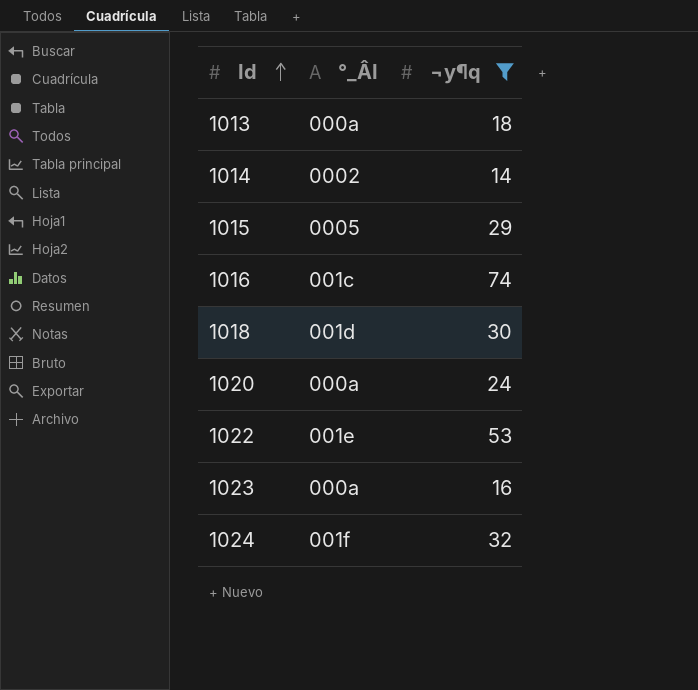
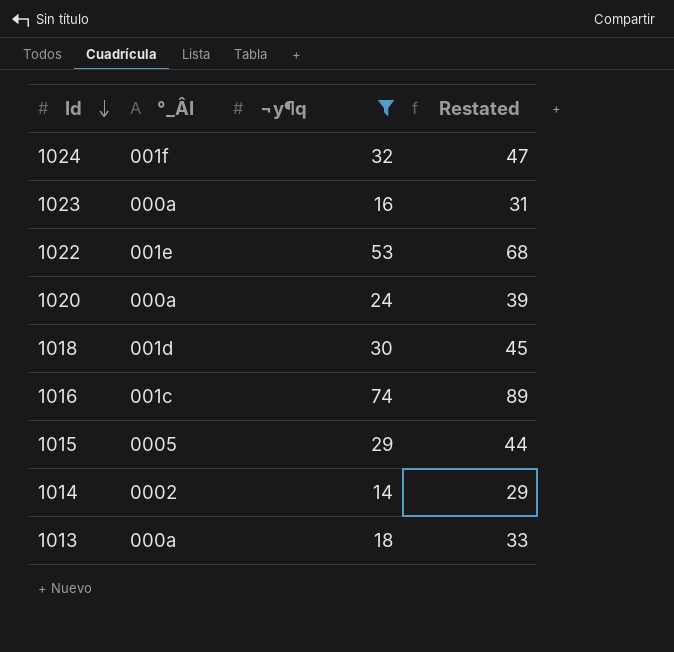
row order: Id ascending -> Id descending
column Restated | formula: none -> [¬y¶q] + 15

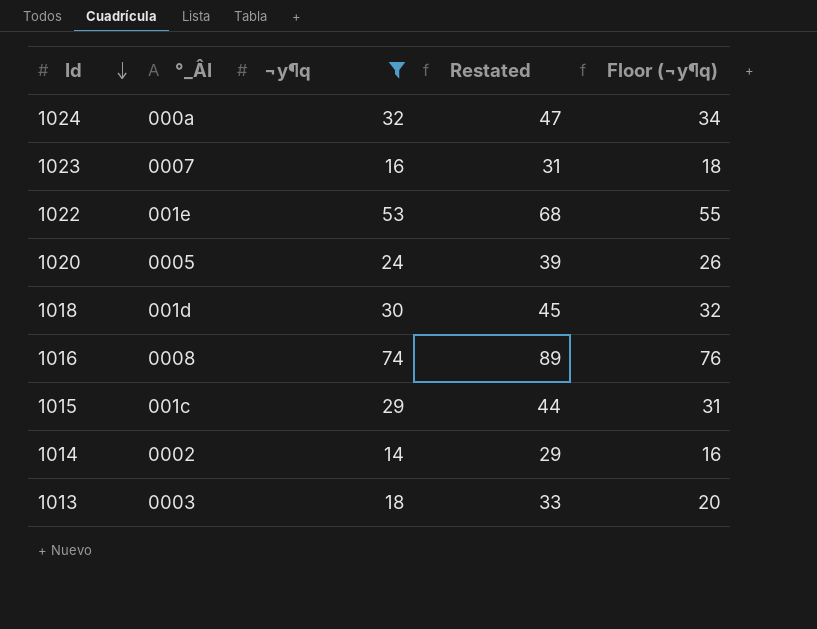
column Floor (¬y¶q) | formula: none -> [¬y¶q] + 2
1024 | °_ÂI: 001f -> 000a
1023 | °_ÂI: 000a -> 0007
1020 | °_ÂI: 000a -> 0005
1016 | °_ÂI: 001c -> 0008
1015 | °_ÂI: 0005 -> 001c
1013 | °_ÂI: 000a -> 0003

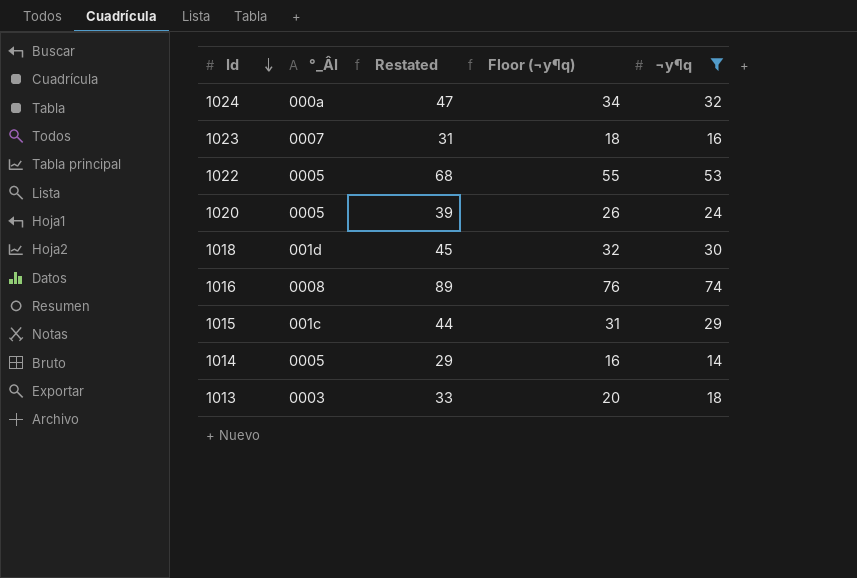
column ¬y¶q | position: 3 -> 5
1022 | °_ÂI: 001e -> 0005
1014 | °_ÂI: 0002 -> 0005

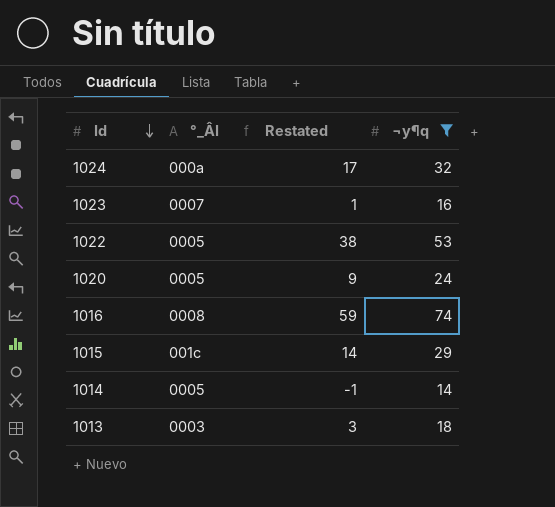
column Floor (¬y¶q) | formula: [¬y¶q] + 2 -> none
column Restated | formula: [¬y¶q] + 15 -> [¬y¶q] - 15
row 1018: 001d | 45 | 32 | 30 -> none

